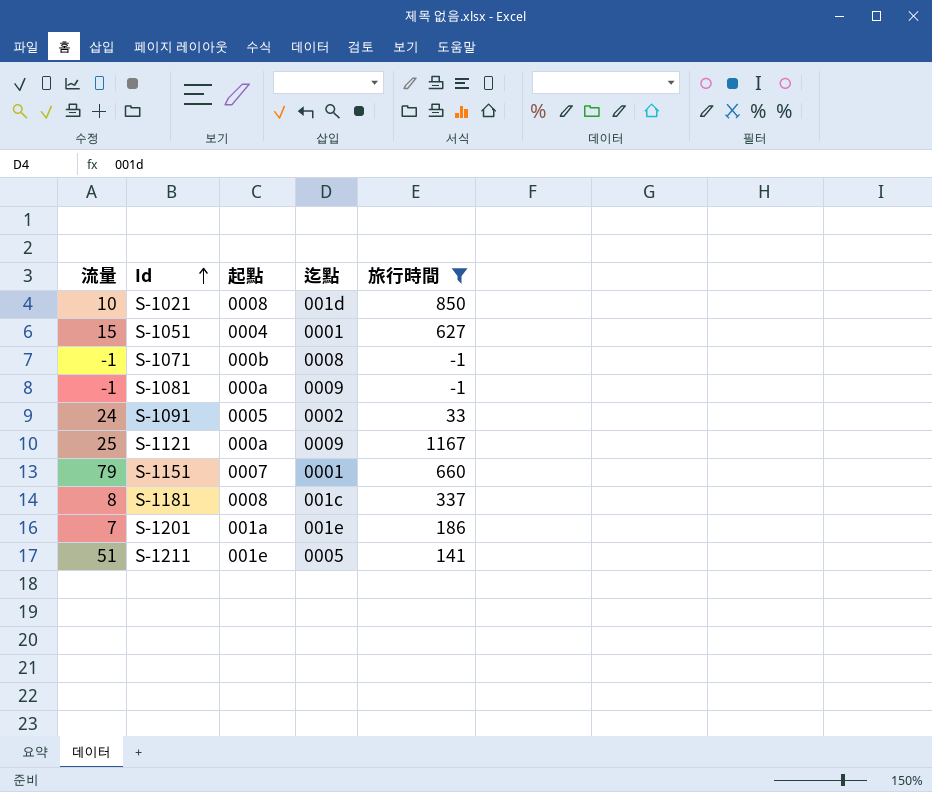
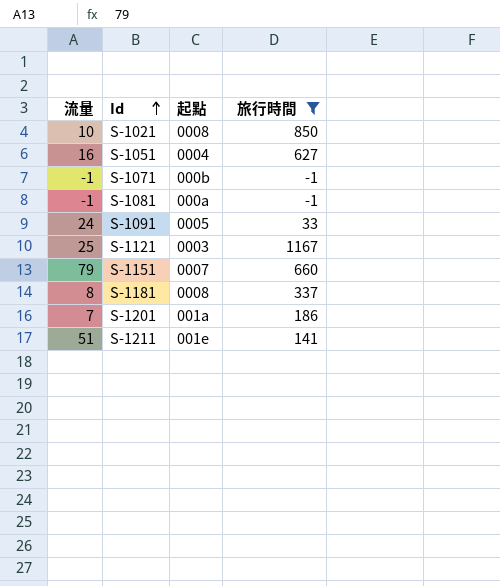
column 迄點 | position: 4 -> none
S-1051 | 流量: 15 -> 16
S-1121 | 起點: 000a -> 0003

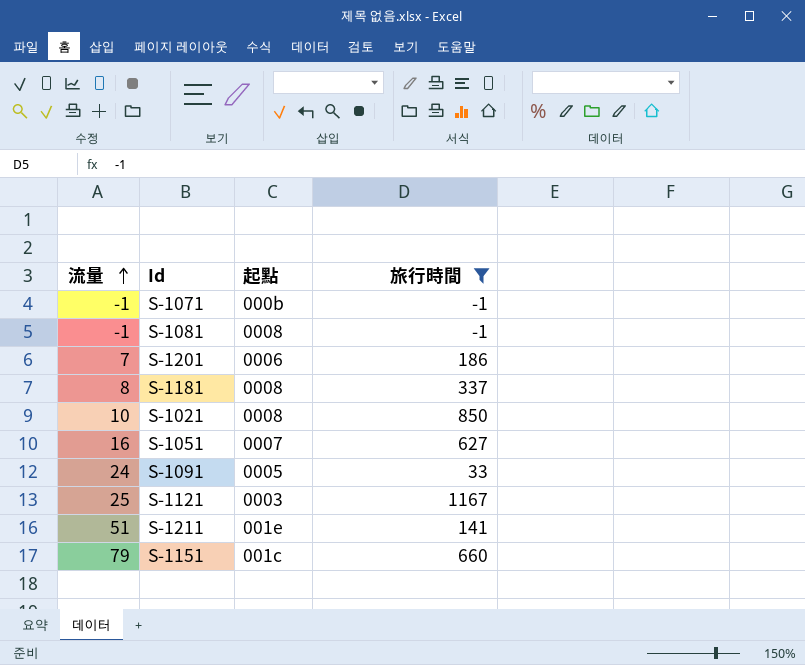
row order: Id ascending -> 流量 ascending
S-1081 | 起點: 000a -> 0008
S-1201 | 起點: 001a -> 0006
S-1051 | 起點: 0004 -> 0007
S-1151 | 起點: 0007 -> 001c

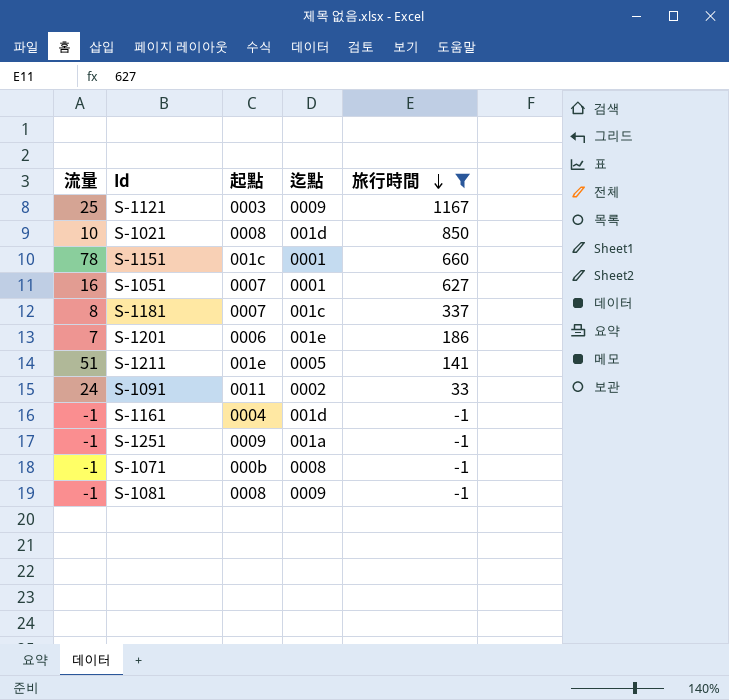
row order: 流量 ascending -> 旅行時間 descending
column 迄點 | position: none -> 4
S-1151 | 流量: 79 -> 78
S-1181 | 起點: 0008 -> 0007
S-1091 | 起點: 0005 -> 0011
row S-1161: none -> -1 | 0004 | 001d | -1
row S-1251: none -> -1 | 0009 | 001a | -1

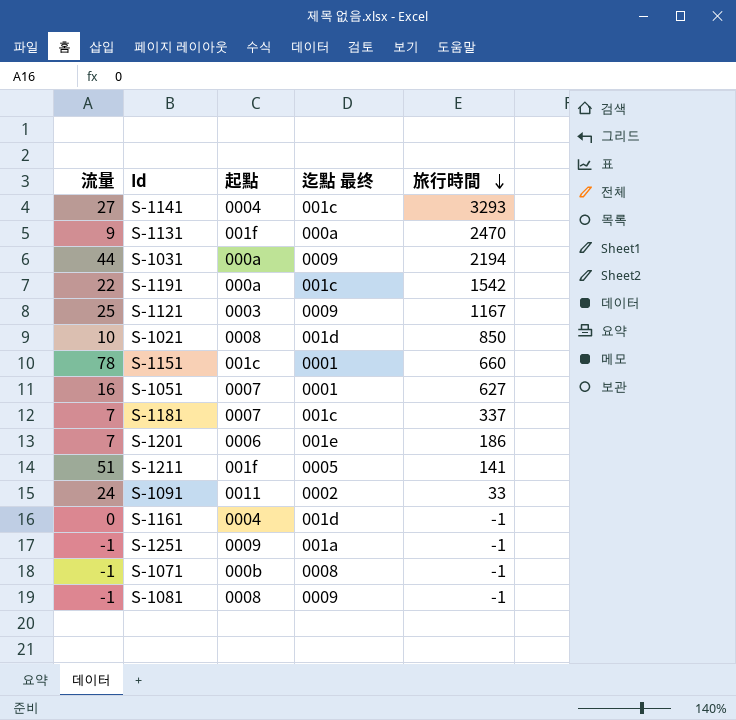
filter: 旅行時間 <= 1167 -> none
column name: 迄點 -> 迄點 最终
S-1181 | 流量: 8 -> 7
S-1211 | 起點: 001e -> 001f
S-1161 | 流量: -1 -> 0

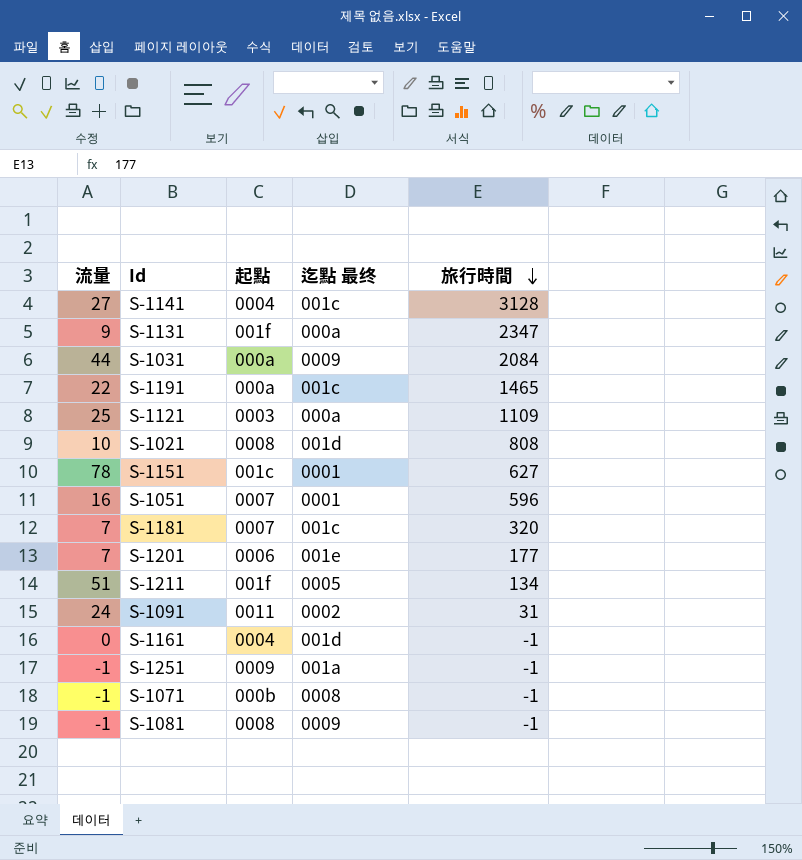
S-1141 | 旅行時間: 3293 -> 3128
S-1131 | 旅行時間: 2470 -> 2347
S-1031 | 旅行時間: 2194 -> 2084
S-1191 | 旅行時間: 1542 -> 1465
S-1121 | 迄點 最终: 0009 -> 000a
S-1121 | 旅行時間: 1167 -> 1109
S-1021 | 旅行時間: 850 -> 808
S-1151 | 旅行時間: 660 -> 627
S-1051 | 旅行時間: 627 -> 596
S-1181 | 旅行時間: 337 -> 320
S-1201 | 旅行時間: 186 -> 177
S-1211 | 旅行時間: 141 -> 134
S-1091 | 旅行時間: 33 -> 31

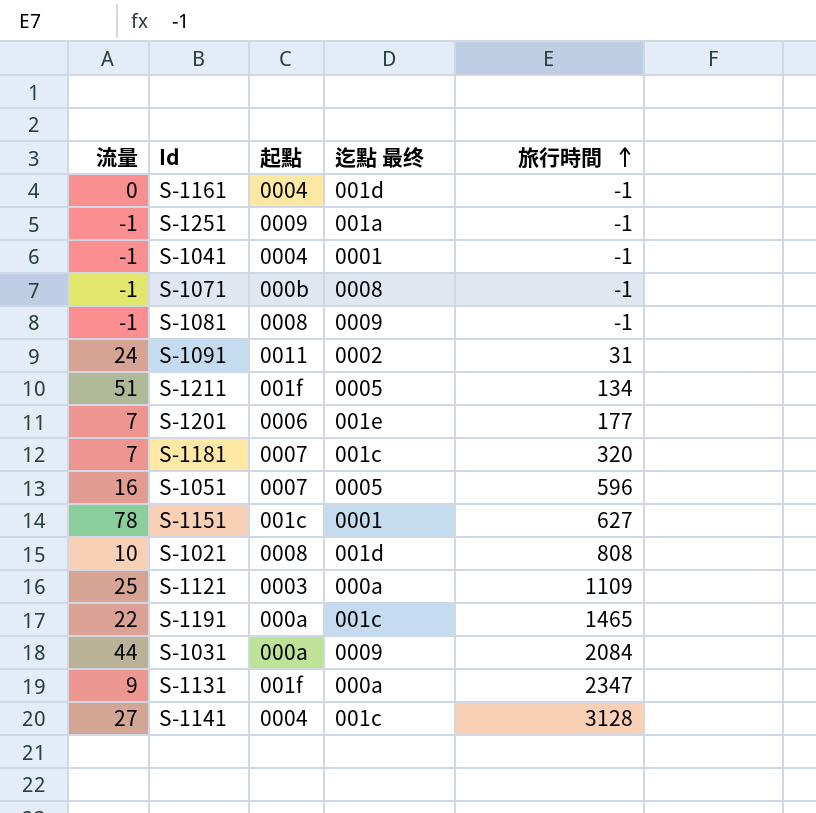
row order: 旅行時間 descending -> 旅行時間 ascending
row S-1041: none -> -1 | 0004 | 0001 | -1
S-1051 | 迄點 最终: 0001 -> 0005

